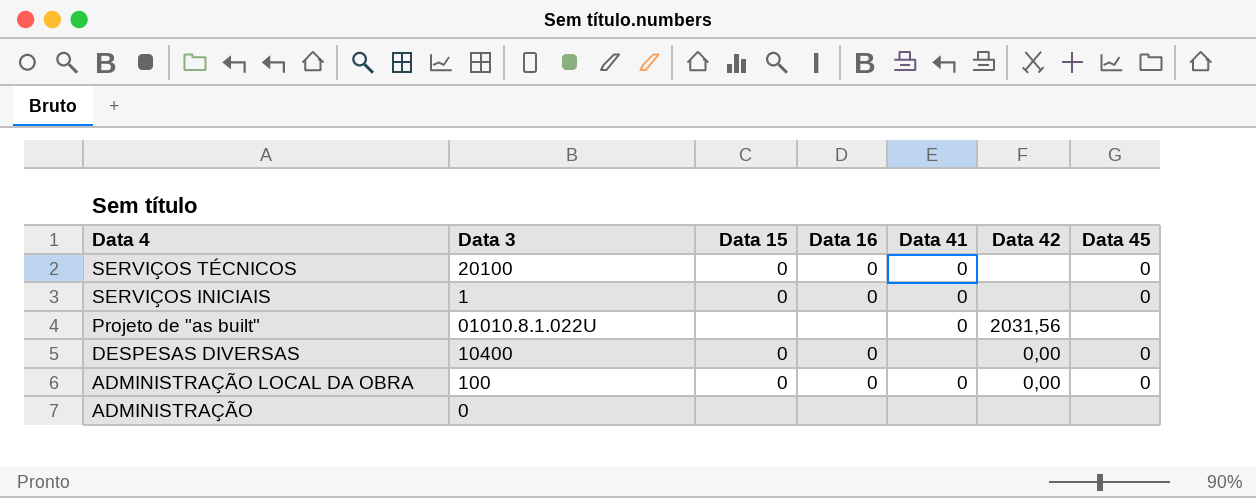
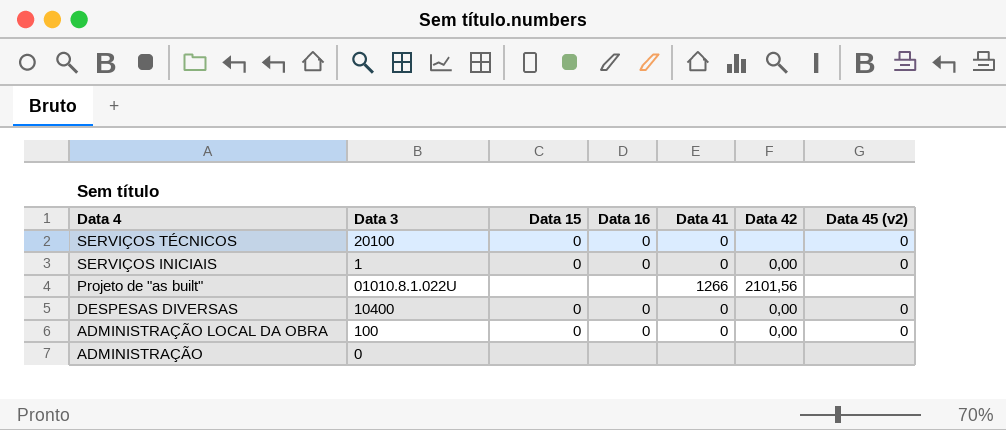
column name: Data 45 -> Data 45 (v2)
SERVIÇOS INICIAIS | Data 42: none -> 0,00
Projeto de "as built" | Data 41: 0 -> 1266
Projeto de "as built" | Data 42: 2031,56 -> 2101,56
DESPESAS DIVERSAS | Data 41: none -> 0

